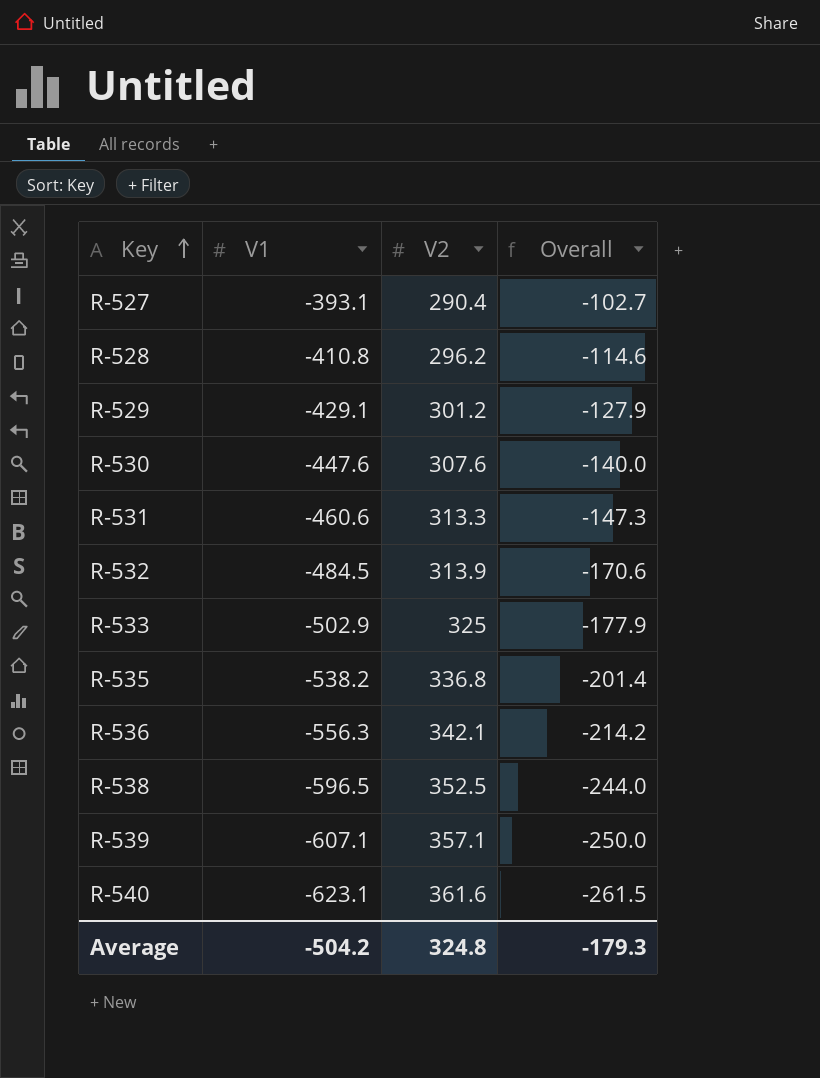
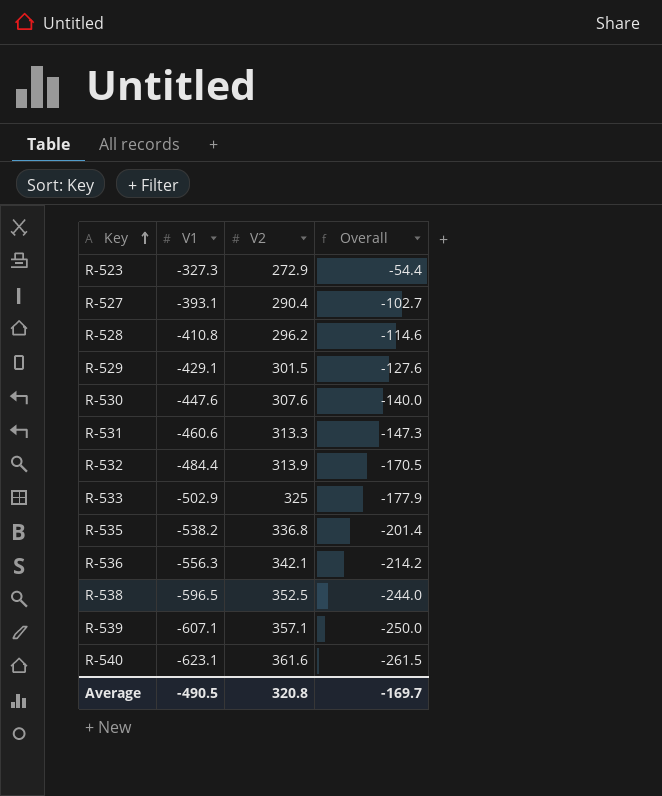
row R-523: none -> -327.3 | 272.9 | -54.4
R-529 | V2: 301.2 -> 301.5
R-529 | Overall: -127.9 -> -127.6
R-532 | V1: -484.5 -> -484.4
R-532 | Overall: -170.6 -> -170.5
Average | V1: -504.2 -> -490.5
Average | V2: 324.8 -> 320.8
Average | Overall: -179.3 -> -169.7

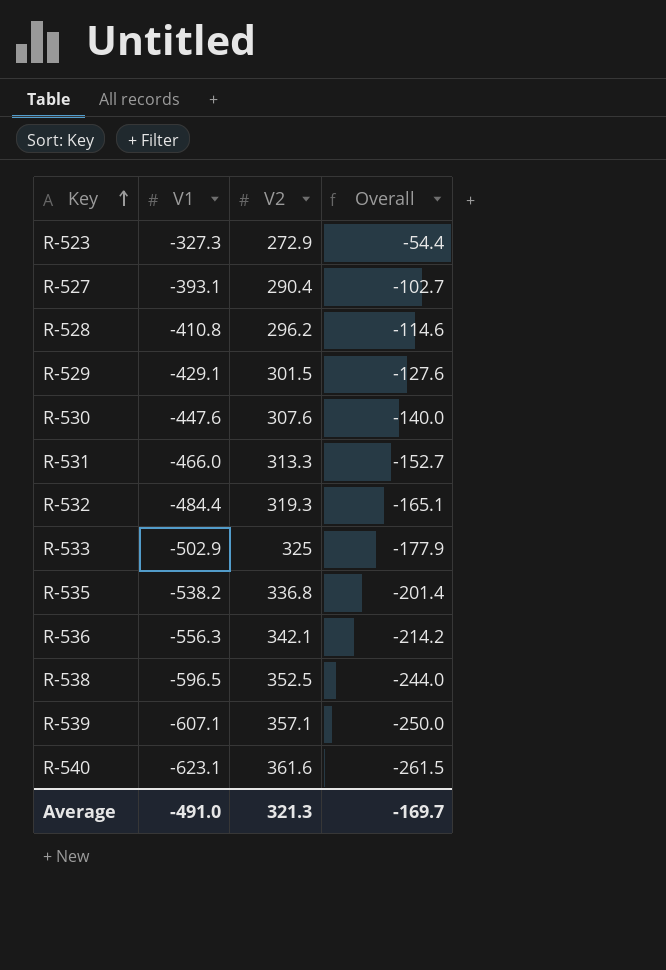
R-531 | V1: -460.6 -> -466.0
R-531 | Overall: -147.3 -> -152.7
R-532 | V2: 313.9 -> 319.3
R-532 | Overall: -170.5 -> -165.1
Average | V1: -490.5 -> -491.0
Average | V2: 320.8 -> 321.3

